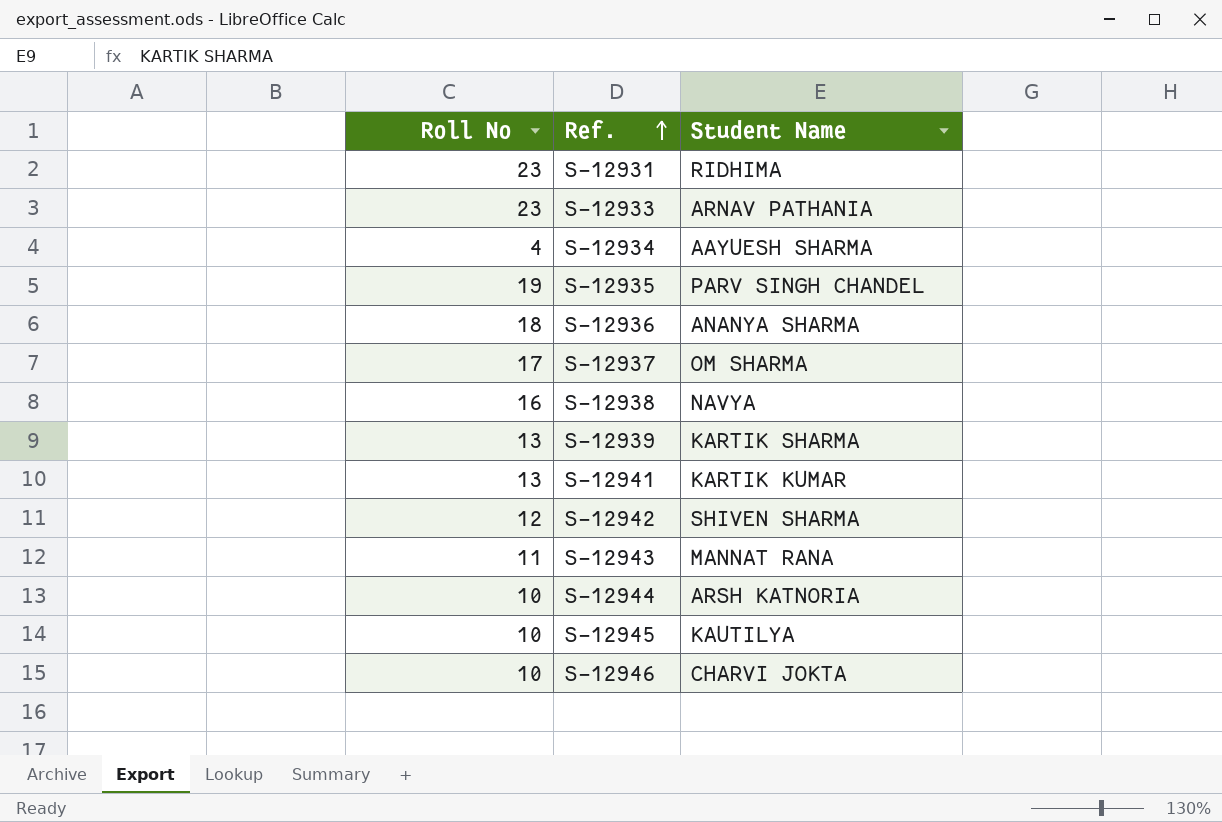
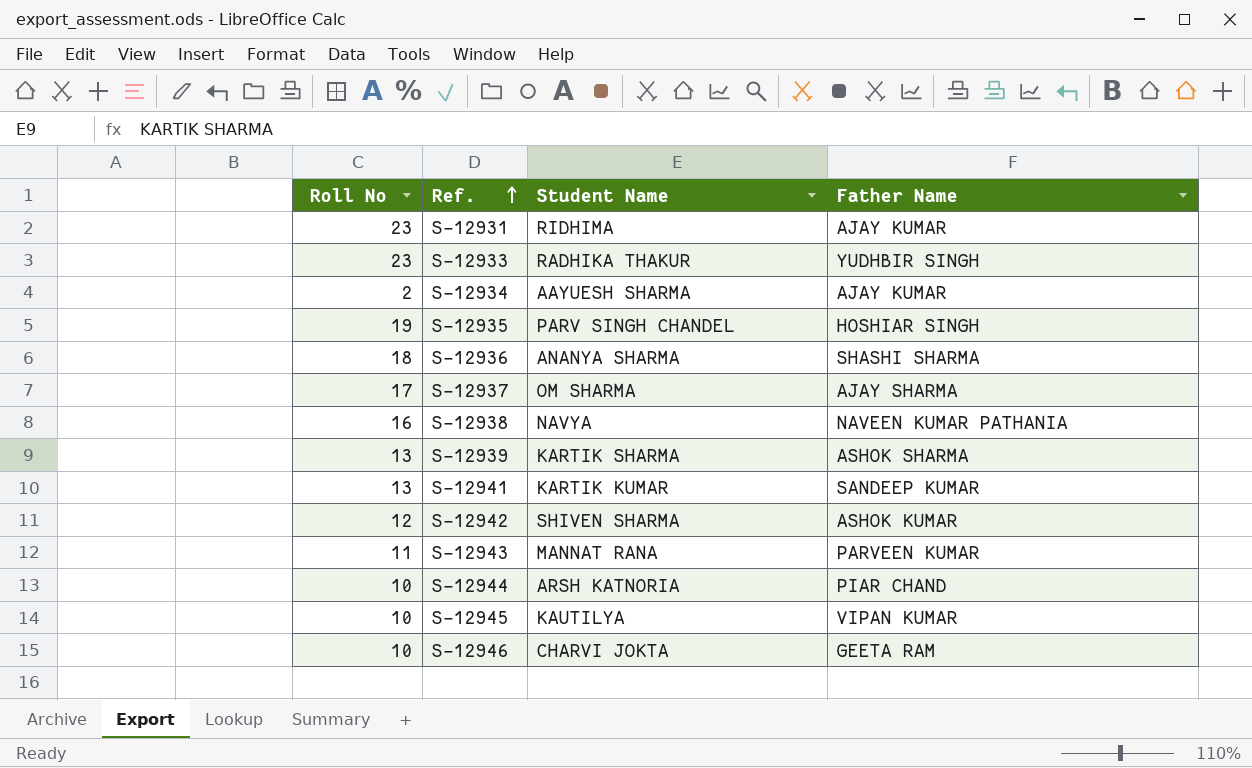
column Father Name | position: none -> 4
S-12933 | Student Name: ARNAV PATHANIA -> RADHIKA THAKUR
S-12934 | Roll No: 4 -> 2

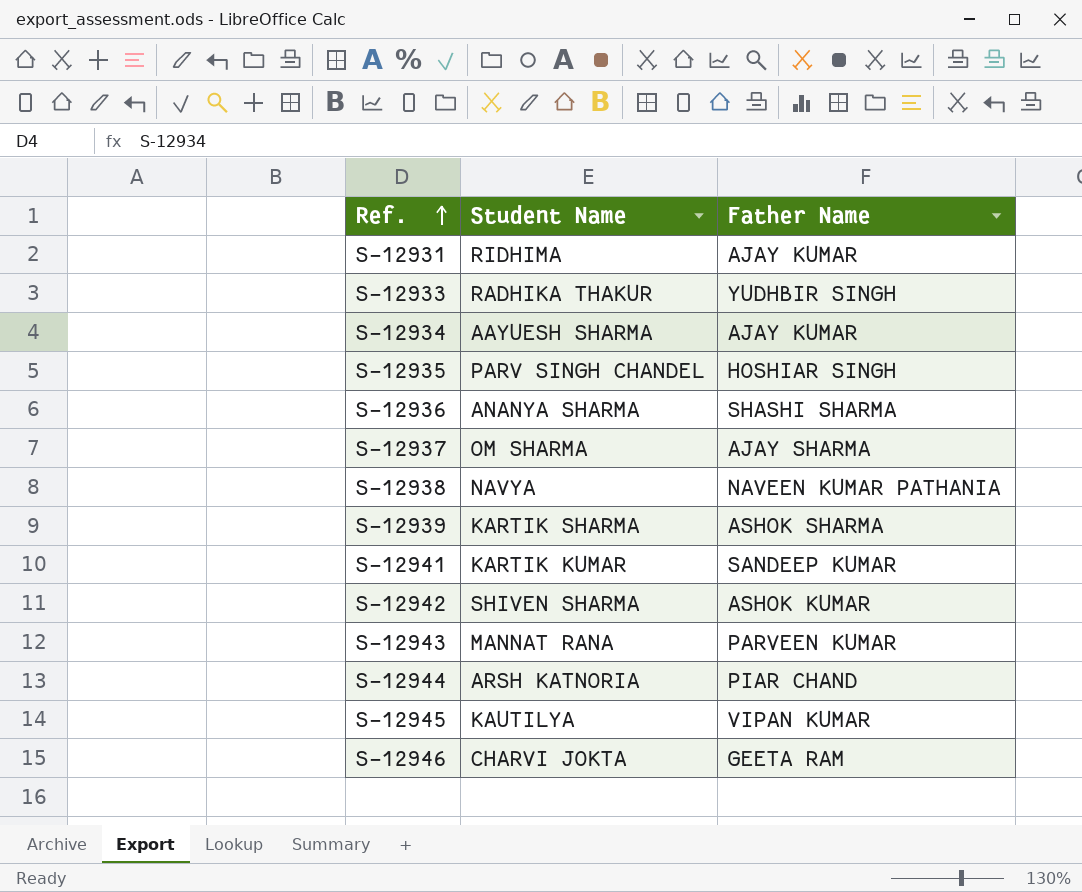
column Roll No | position: 1 -> none

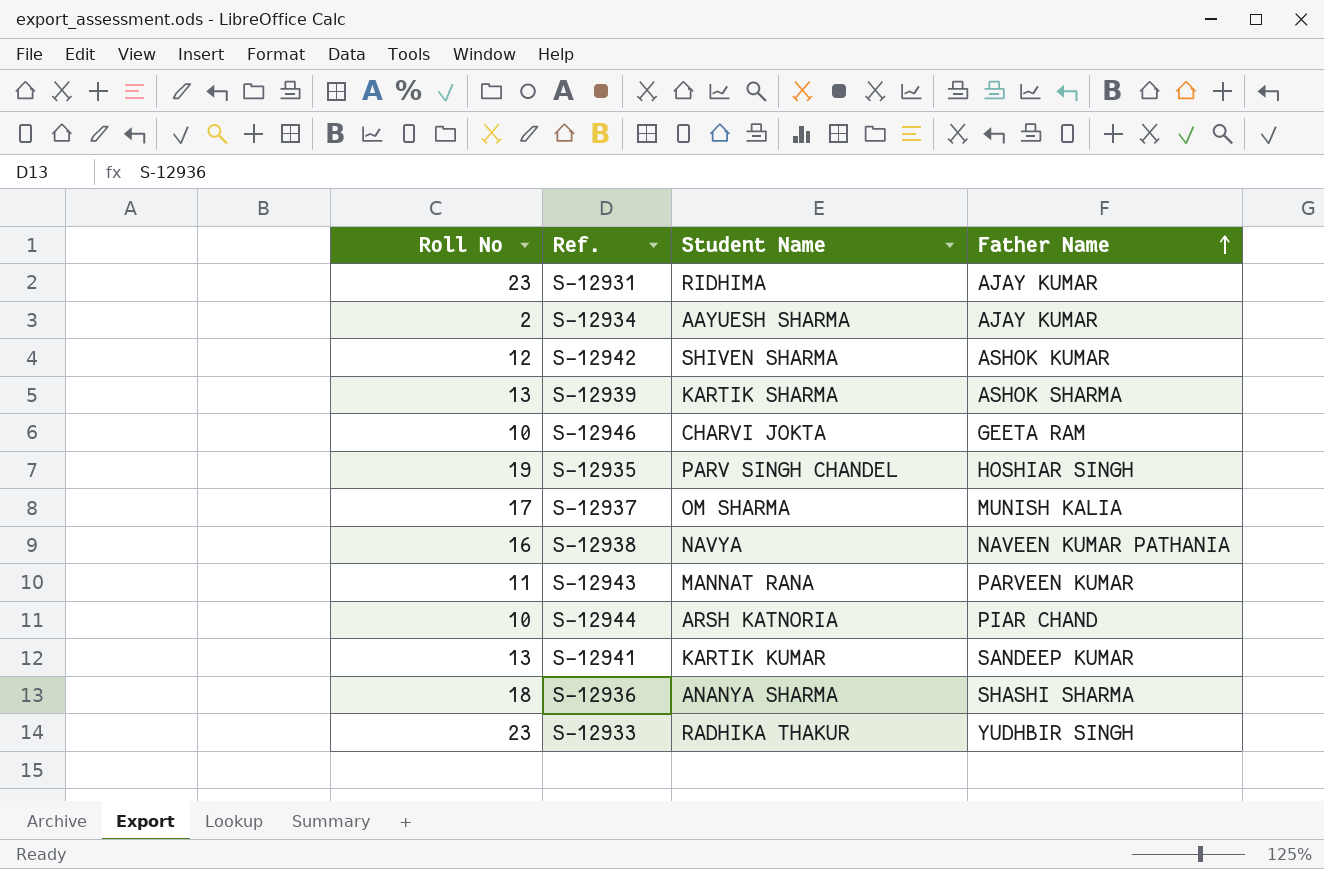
row order: Ref. ascending -> Father Name ascending
column Roll No | position: none -> 1
row S-12945: KAUTILYA | VIPAN KUMAR -> none
S-12937 | Father Name: AJAY SHARMA -> MUNISH KALIA

